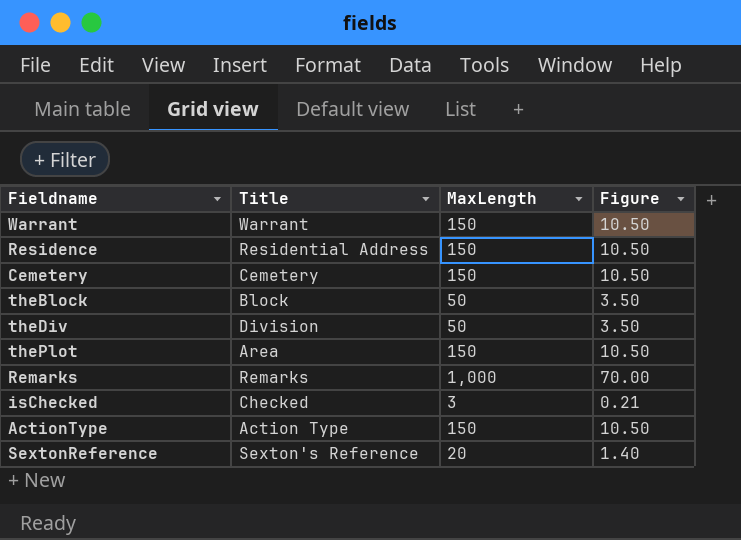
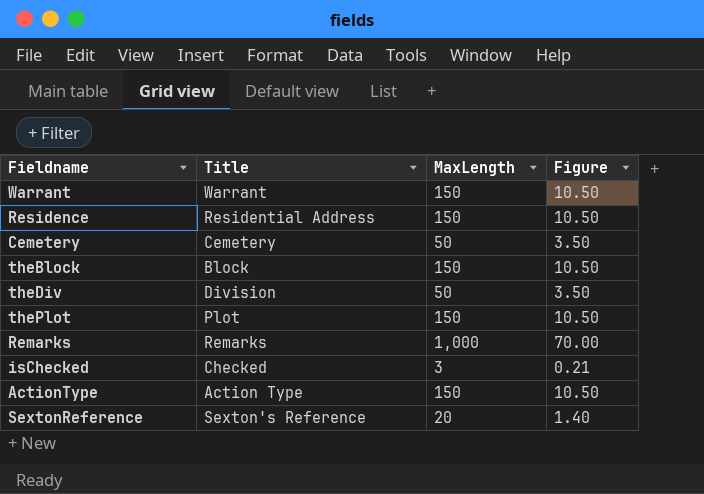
Cemetery | MaxLength: 150 -> 50
Cemetery | Figure: 10.50 -> 3.50
theBlock | MaxLength: 50 -> 150
theBlock | Figure: 3.50 -> 10.50
thePlot | Title: Area -> Plot

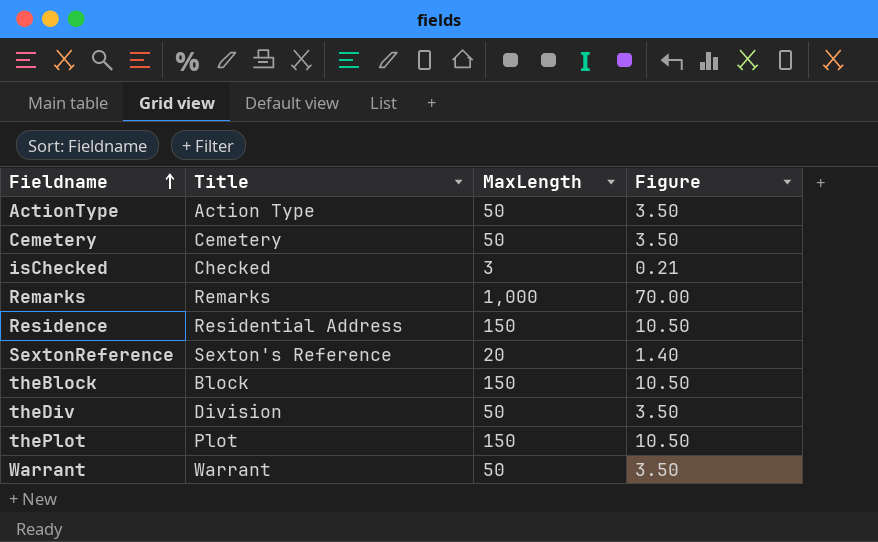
row order: none -> Fieldname ascending
ActionType | MaxLength: 150 -> 50
ActionType | Figure: 10.50 -> 3.50
Warrant | MaxLength: 150 -> 50
Warrant | Figure: 10.50 -> 3.50

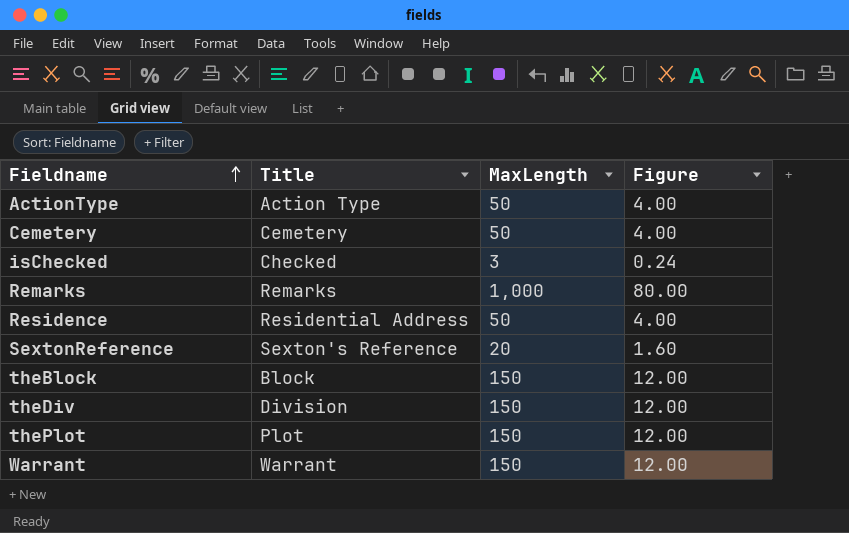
column Figure | formula: [MaxLength] * 0.07 -> [MaxLength] * 0.08
Residence | MaxLength: 150 -> 50
theDiv | MaxLength: 50 -> 150
Warrant | MaxLength: 50 -> 150

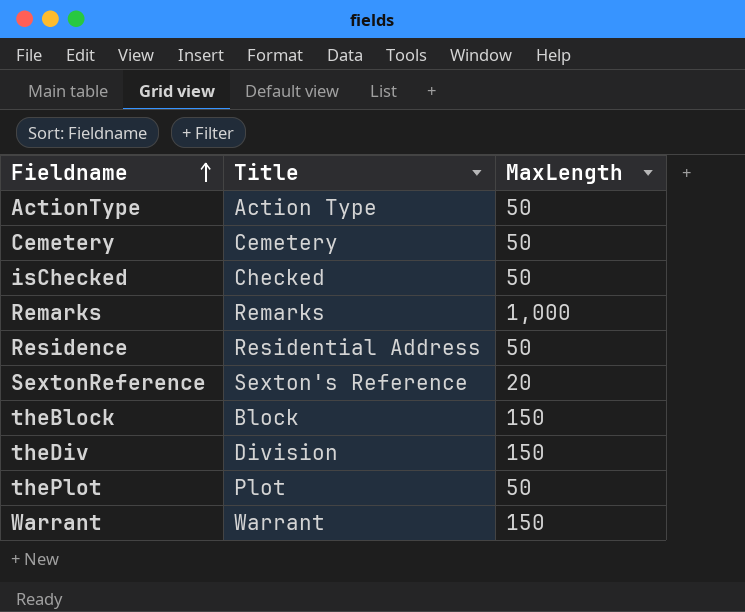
column Figure | formula: [MaxLength] * 0.08 -> none
isChecked | MaxLength: 3 -> 50
thePlot | MaxLength: 150 -> 50

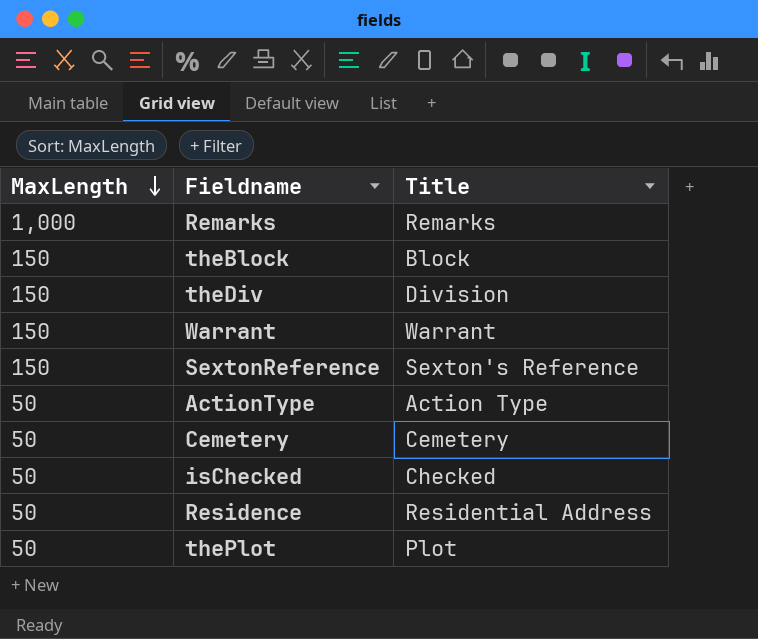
row order: Fieldname ascending -> MaxLength descending
column MaxLength | position: 3 -> 1
SextonReference | MaxLength: 20 -> 150

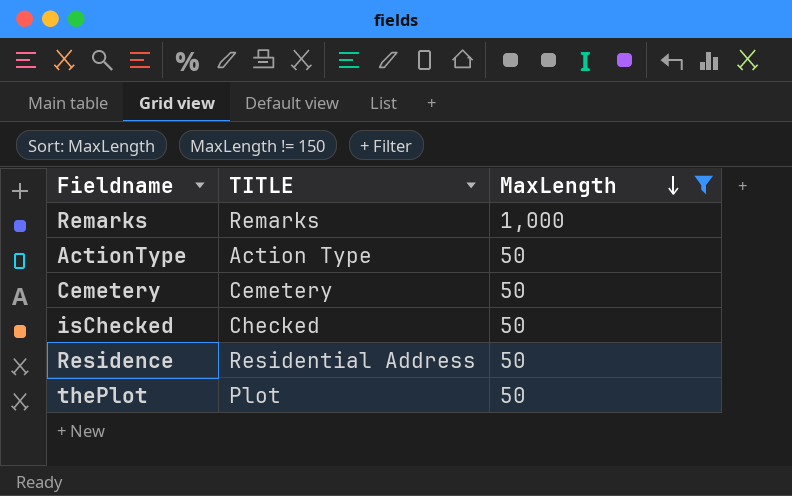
filter: none -> MaxLength != 150
column name: Title -> TITLE
column MaxLength | position: 1 -> 3

